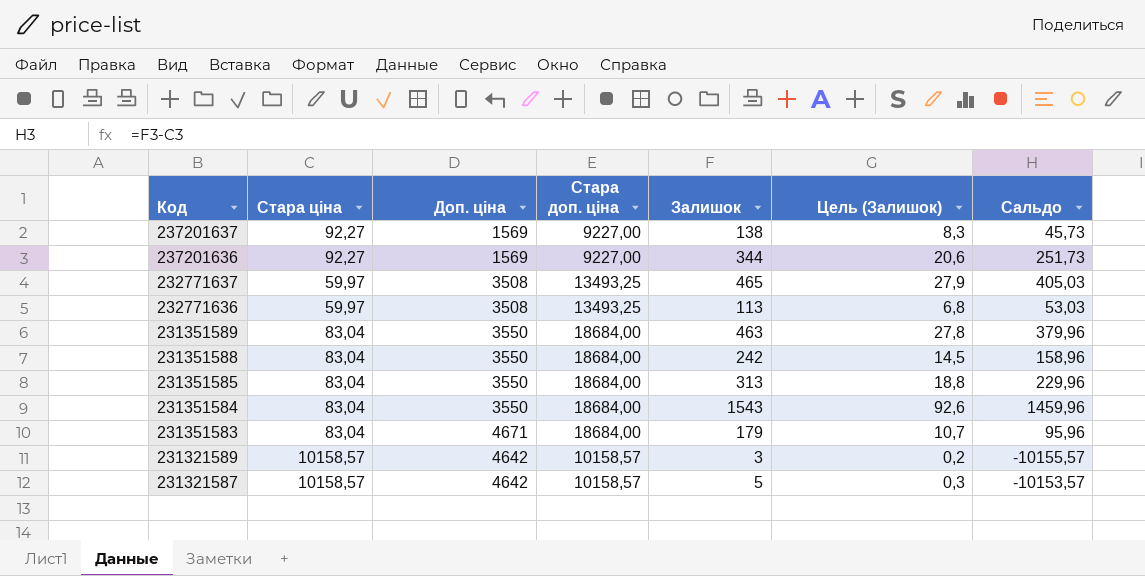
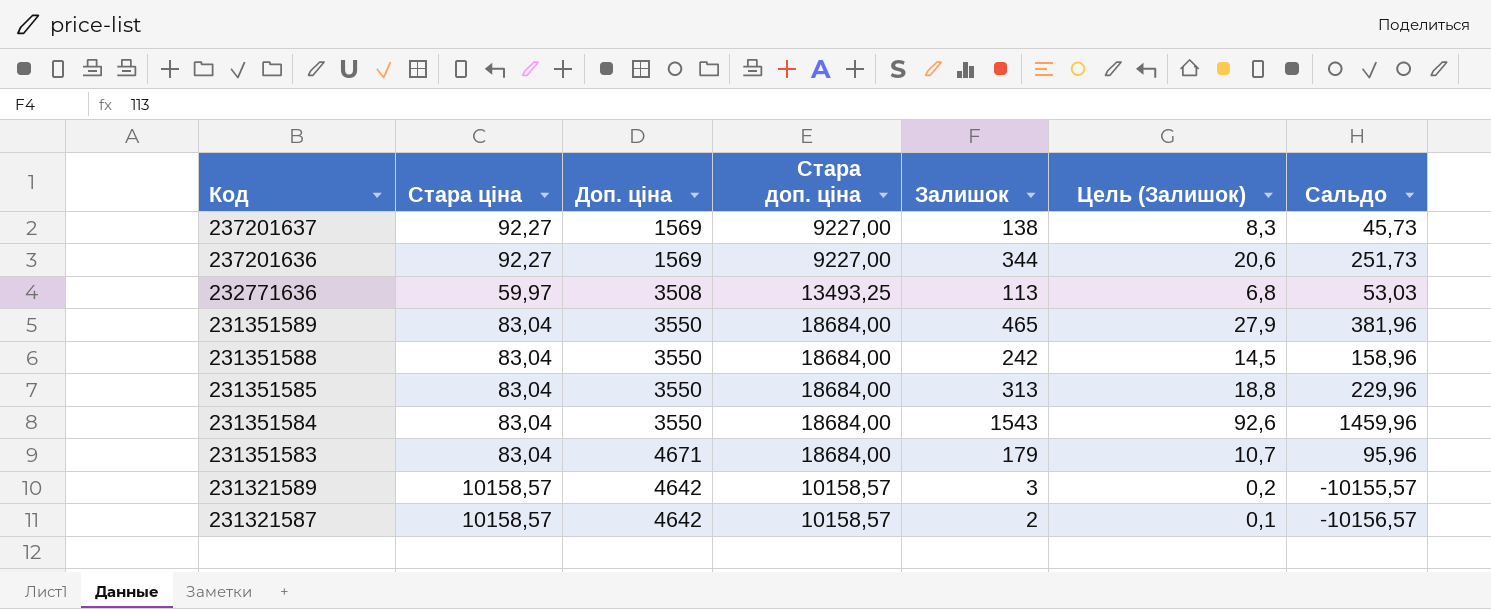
row 232771637: 59,97 | 3508 | 13493,25 | 465 | 27,9 | 405,03 -> none
231351589 | Залишок: 463 -> 465
231351589 | Цель (Залишок): 27,8 -> 27,9
231351589 | Сальдо: 379,96 -> 381,96
231321587 | Залишок: 5 -> 2
231321587 | Цель (Залишок): 0,3 -> 0,1
231321587 | Сальдо: -10153,57 -> -10156,57

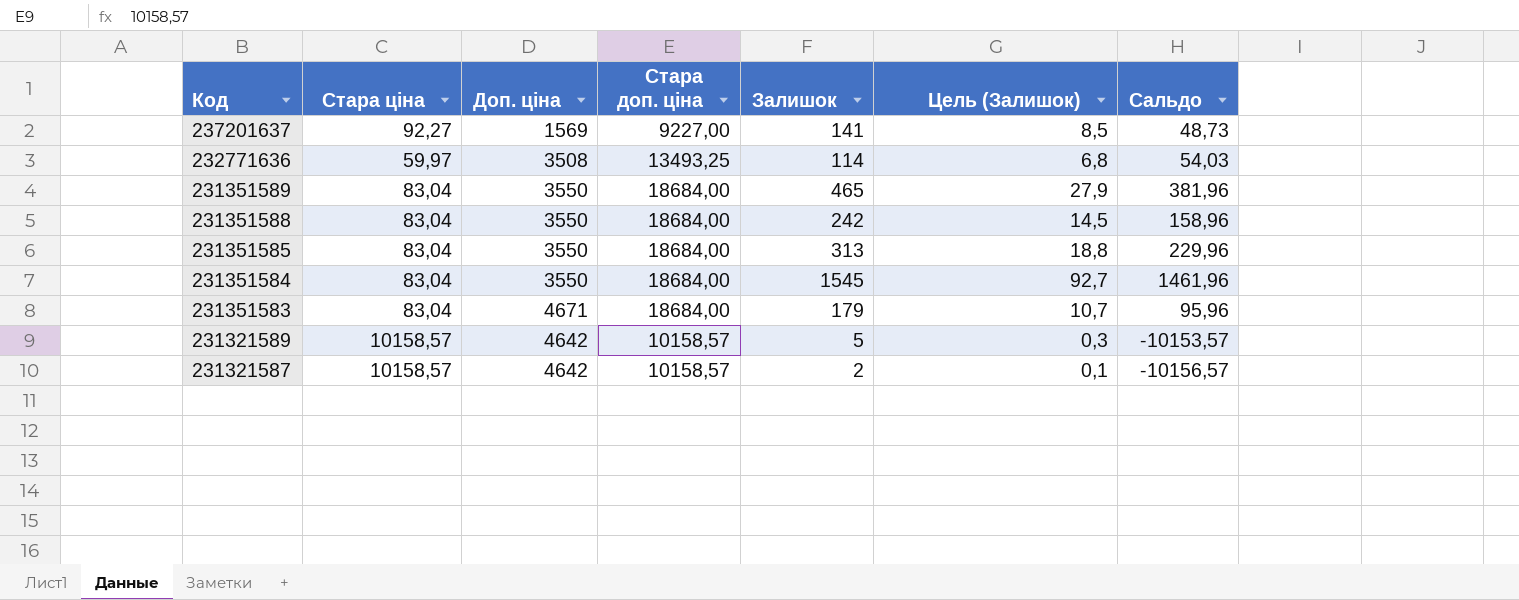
row 237201636: 92,27 | 1569 | 9227,00 | 344 | 20,6 | 251,73 -> none
237201637 | Залишок: 138 -> 141
237201637 | Цель (Залишок): 8,3 -> 8,5
237201637 | Сальдо: 45,73 -> 48,73
232771636 | Залишок: 113 -> 114
232771636 | Сальдо: 53,03 -> 54,03
231351584 | Залишок: 1543 -> 1545
231351584 | Цель (Залишок): 92,6 -> 92,7
231351584 | Сальдо: 1459,96 -> 1461,96
231321589 | Залишок: 3 -> 5
231321589 | Цель (Залишок): 0,2 -> 0,3
231321589 | Сальдо: -10155,57 -> -10153,57

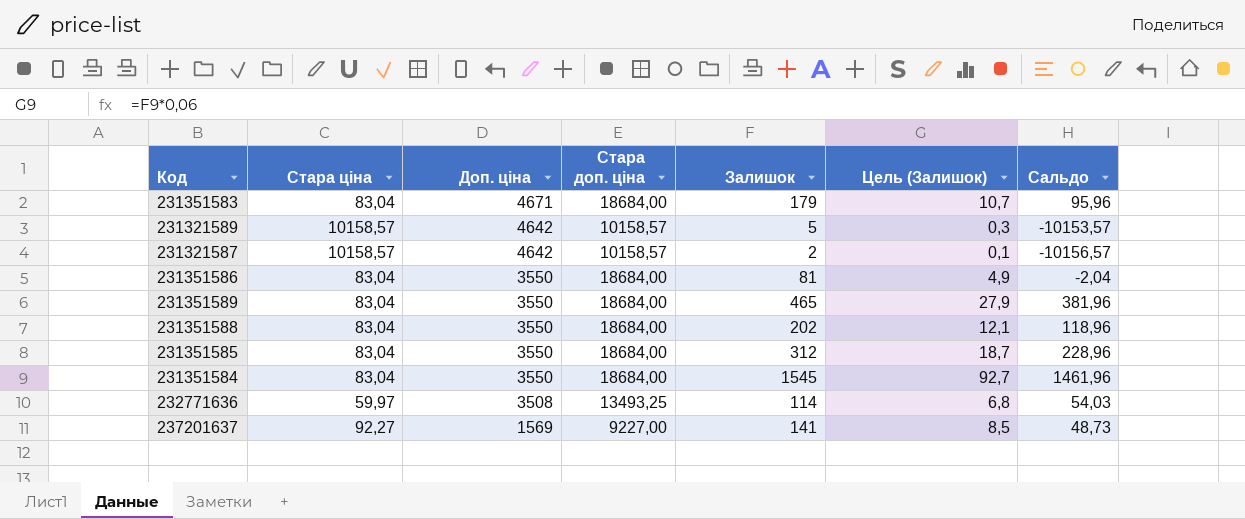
row order: Код descending -> Доп. ціна descending
row 231351586: none -> 83,04 | 3550 | 18684,00 | 81 | 4,9 | -2,04
231351588 | Залишок: 242 -> 202
231351588 | Цель (Залишок): 14,5 -> 12,1
231351588 | Сальдо: 158,96 -> 118,96
231351585 | Залишок: 313 -> 312
231351585 | Цель (Залишок): 18,8 -> 18,7
231351585 | Сальдо: 229,96 -> 228,96

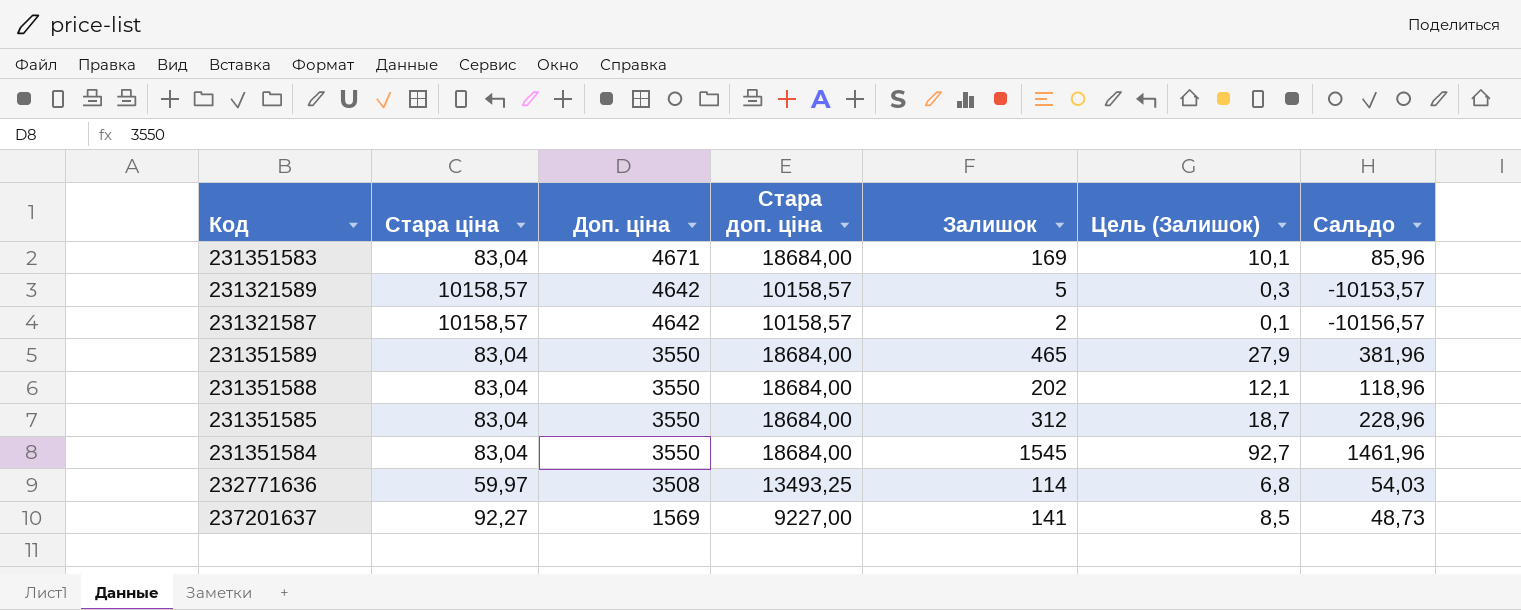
row 231351586: 83,04 | 3550 | 18684,00 | 81 | 4,9 | -2,04 -> none
231351583 | Залишок: 179 -> 169
231351583 | Цель (Залишок): 10,7 -> 10,1
231351583 | Сальдо: 95,96 -> 85,96

